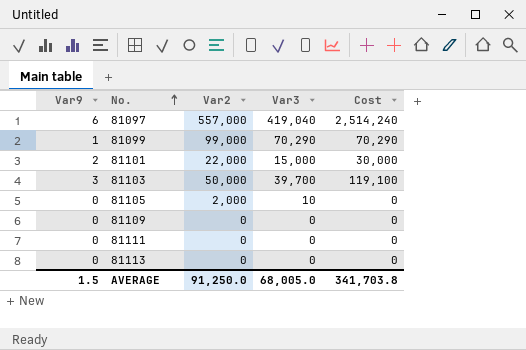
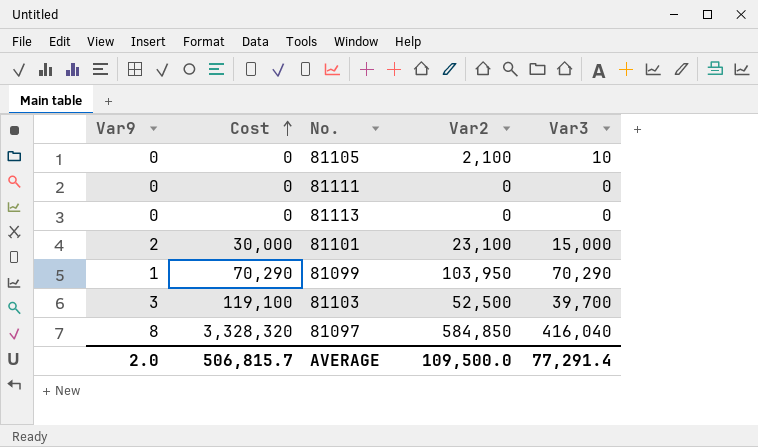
row order: No. ascending -> Cost ascending
column Cost | position: 5 -> 2
row 81109: 0 | 0 | 0 | 0 -> none
81105 | Var2: 2,000 -> 2,100
81101 | Var2: 22,000 -> 23,100
81099 | Var2: 99,000 -> 103,950
81103 | Var2: 50,000 -> 52,500
81097 | Var9: 6 -> 8
81097 | Cost: 2,514,240 -> 3,328,320
81097 | Var2: 557,000 -> 584,850
81097 | Var3: 419,040 -> 416,040
AVERAGE | Var9: 1.5 -> 2.0
AVERAGE | Cost: 341,703.8 -> 506,815.7
AVERAGE | Var2: 91,250.0 -> 109,500.0
AVERAGE | Var3: 68,005.0 -> 77,291.4

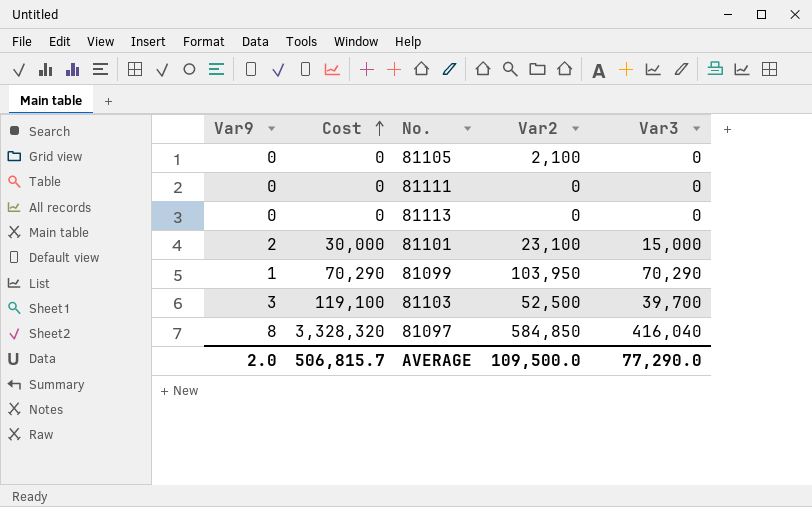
81105 | Var3: 10 -> 0
AVERAGE | Var3: 77,291.4 -> 77,290.0

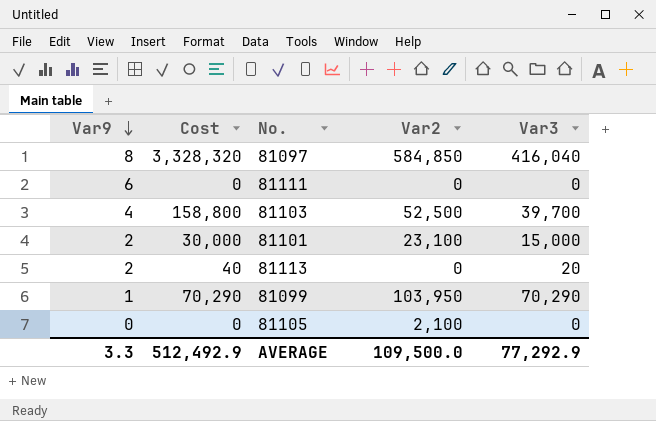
row order: Cost ascending -> Var9 descending
81111 | Var9: 0 -> 6
81103 | Var9: 3 -> 4
81103 | Cost: 119,100 -> 158,800
81113 | Var9: 0 -> 2
81113 | Cost: 0 -> 40
81113 | Var3: 0 -> 20
AVERAGE | Var9: 2.0 -> 3.3
AVERAGE | Cost: 506,815.7 -> 512,492.9
AVERAGE | Var3: 77,290.0 -> 77,292.9

